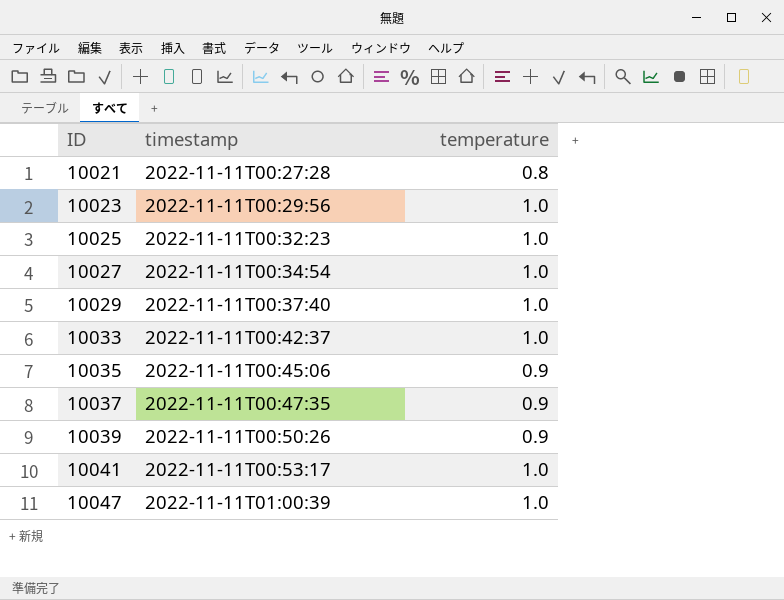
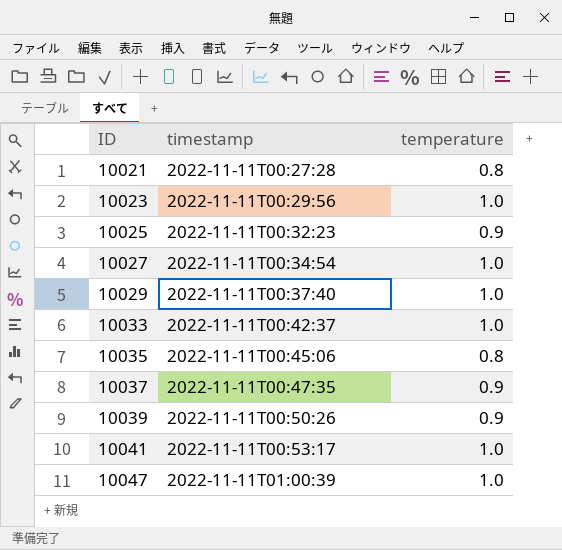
10025 | temperature: 1.0 -> 0.9
10035 | temperature: 0.9 -> 0.8

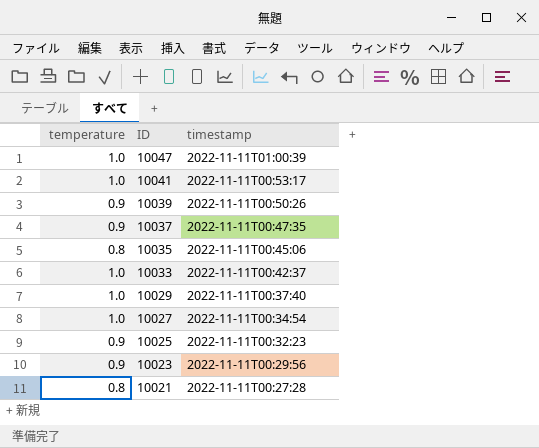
row order: ID ascending -> ID descending
column temperature | position: 3 -> 1
10023 | temperature: 1.0 -> 0.9

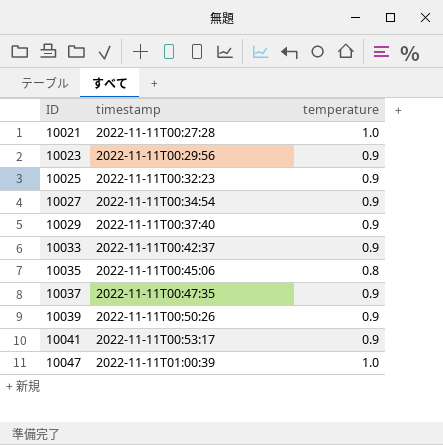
row order: ID descending -> ID ascending
column temperature | position: 1 -> 3
10021 | temperature: 0.8 -> 1.0
10027 | temperature: 1.0 -> 0.9
10029 | temperature: 1.0 -> 0.9
10033 | temperature: 1.0 -> 0.9
10041 | temperature: 1.0 -> 0.9

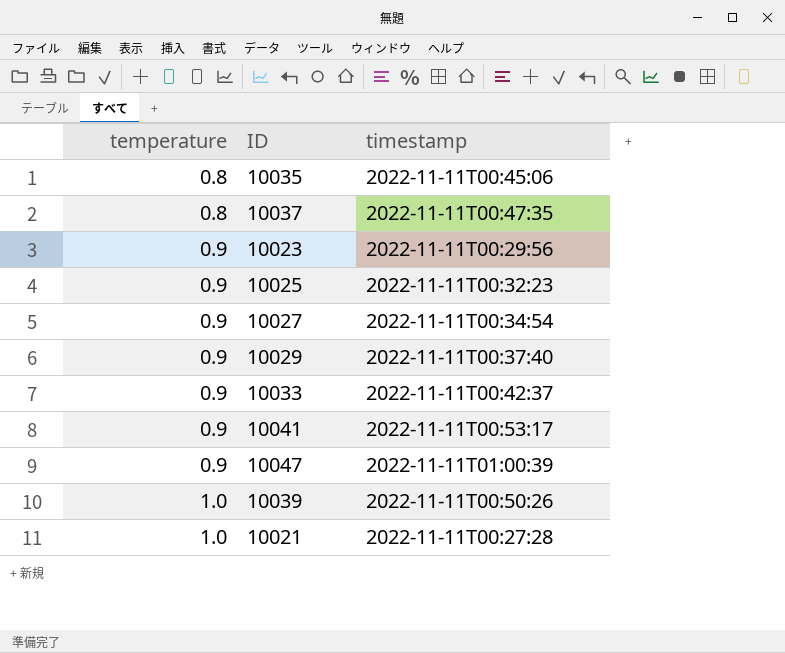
row order: ID ascending -> temperature ascending
column temperature | position: 3 -> 1
10037 | temperature: 0.9 -> 0.8
10047 | temperature: 1.0 -> 0.9
10039 | temperature: 0.9 -> 1.0

